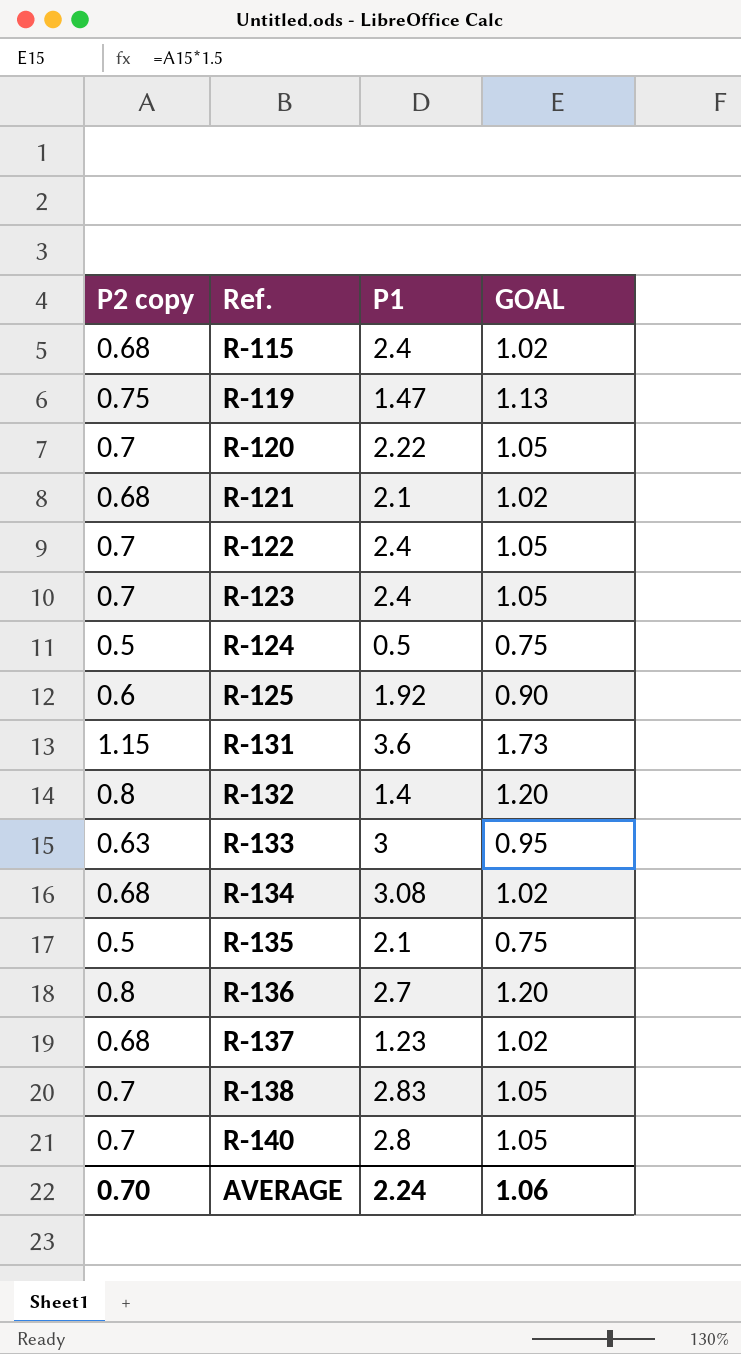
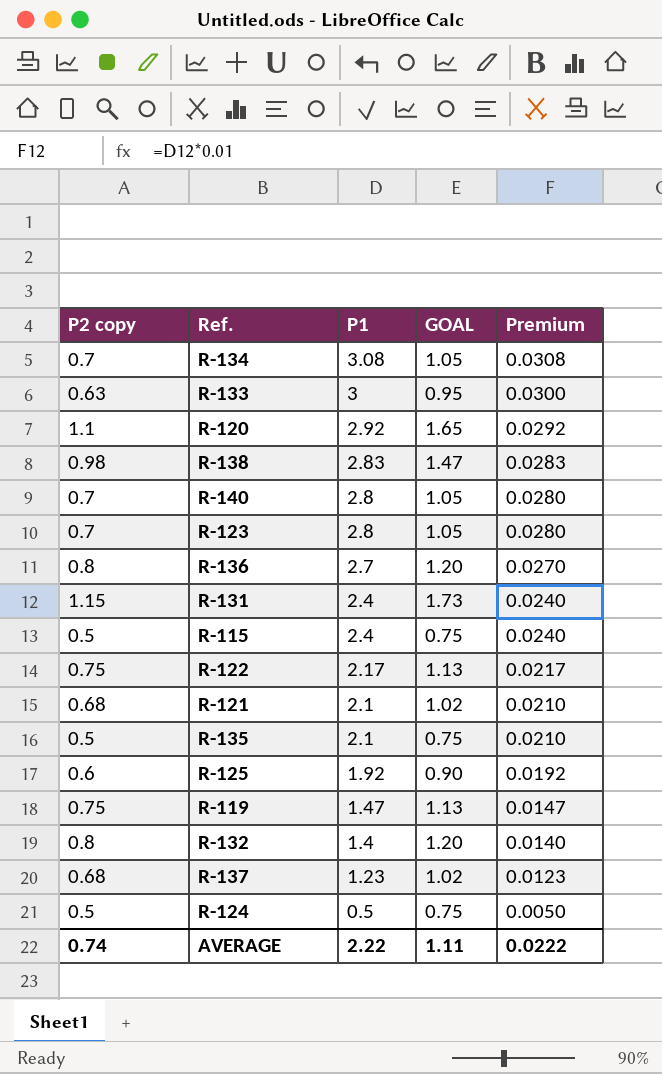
row order: Ref. ascending -> P1 descending
column Premium | formula: none -> [P1] * 0.01
R-134 | P2 copy: 0.68 -> 0.7
R-134 | GOAL: 1.02 -> 1.05
R-120 | P2 copy: 0.7 -> 1.1
R-120 | P1: 2.22 -> 2.92
R-120 | GOAL: 1.05 -> 1.65
R-138 | P2 copy: 0.7 -> 0.98
R-138 | GOAL: 1.05 -> 1.47
R-123 | P1: 2.4 -> 2.8
R-131 | P1: 3.6 -> 2.4
R-115 | P2 copy: 0.68 -> 0.5
R-115 | GOAL: 1.02 -> 0.75
R-122 | P2 copy: 0.7 -> 0.75
R-122 | P1: 2.4 -> 2.17
R-122 | GOAL: 1.05 -> 1.13
AVERAGE | P2 copy: 0.70 -> 0.74
AVERAGE | P1: 2.24 -> 2.22
AVERAGE | GOAL: 1.06 -> 1.11

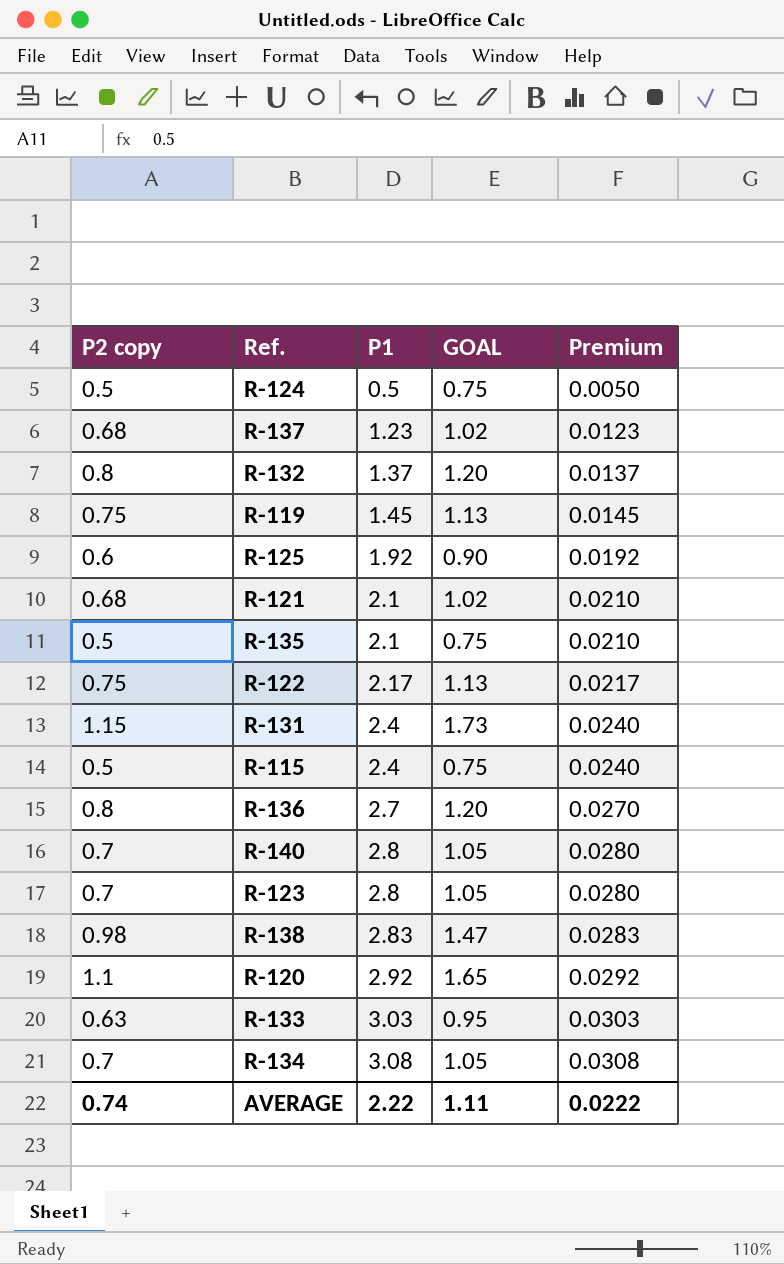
row order: P1 descending -> P1 ascending
R-132 | P1: 1.4 -> 1.37
R-132 | Premium: 0.0140 -> 0.0137
R-119 | P1: 1.47 -> 1.45
R-119 | Premium: 0.0147 -> 0.0145
R-133 | P1: 3 -> 3.03
R-133 | Premium: 0.0300 -> 0.0303

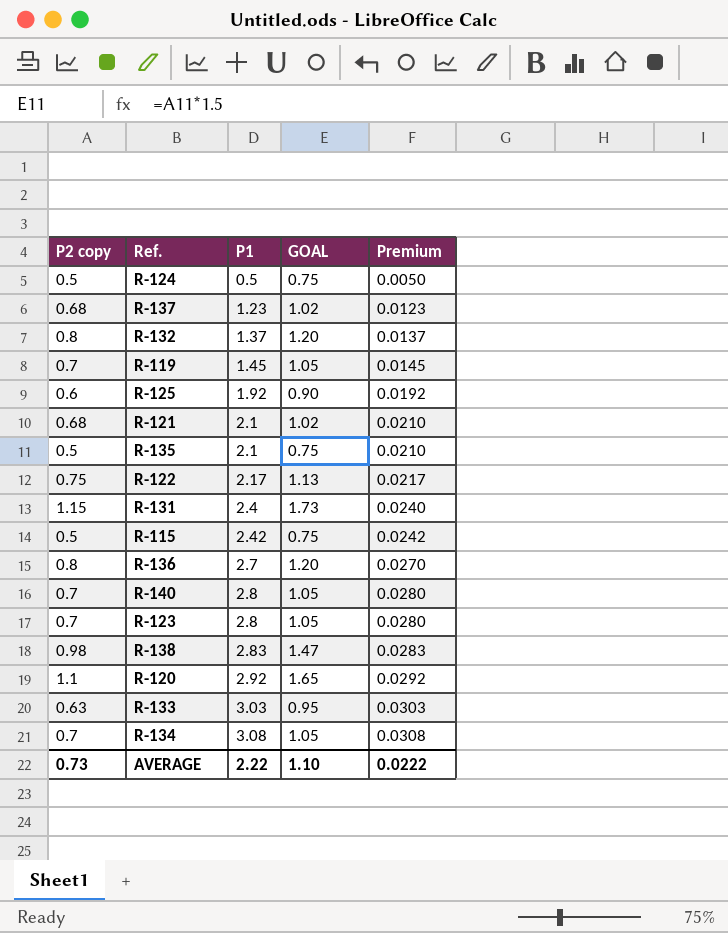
R-119 | P2 copy: 0.75 -> 0.7
R-119 | GOAL: 1.13 -> 1.05
R-115 | P1: 2.4 -> 2.42
R-115 | Premium: 0.0240 -> 0.0242
AVERAGE | P2 copy: 0.74 -> 0.73
AVERAGE | GOAL: 1.11 -> 1.10

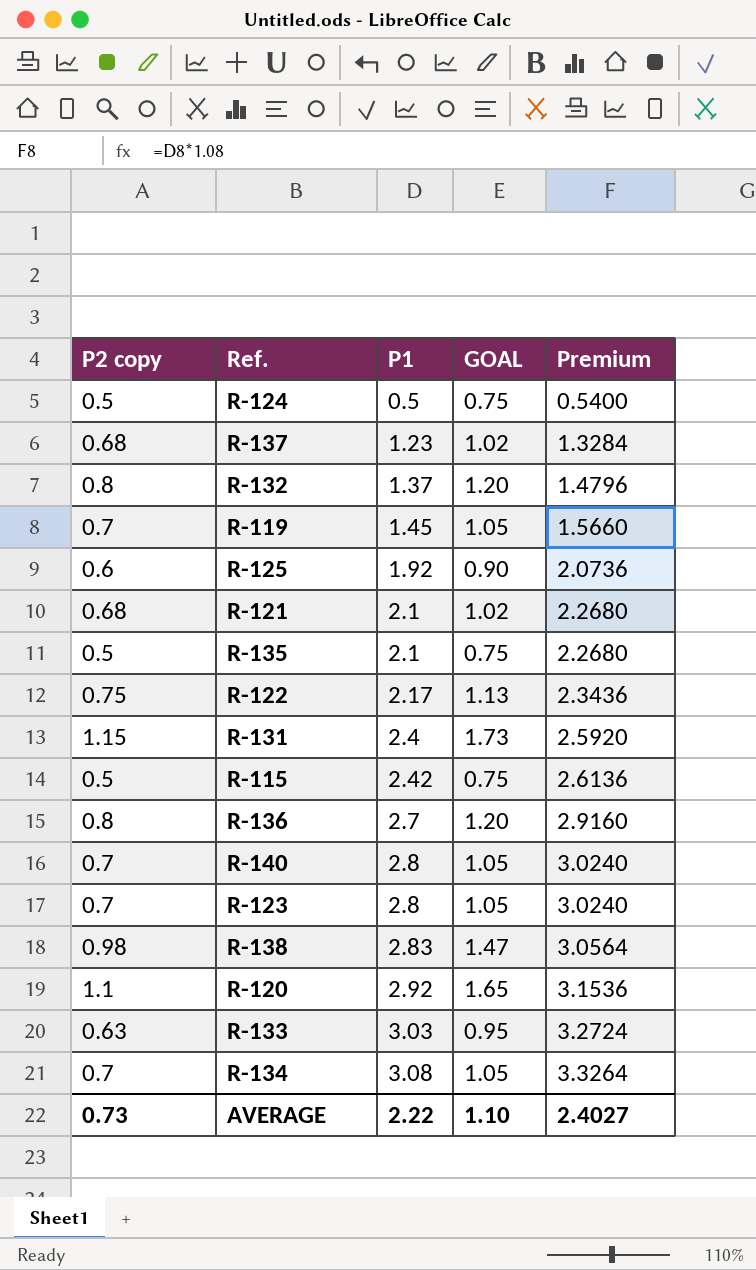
column Premium | formula: [P1] * 0.01 -> [P1] * 1.08
AVERAGE | Premium: 0.0222 -> 2.4027

